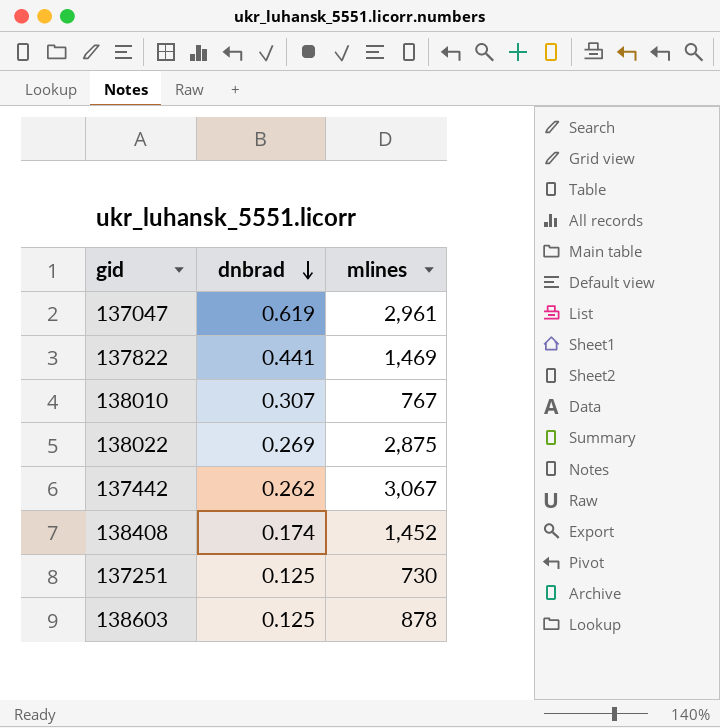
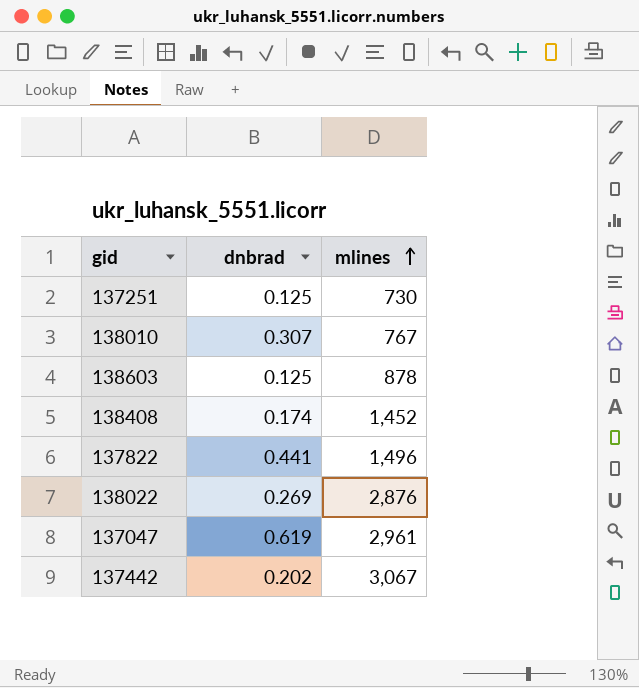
row order: dnbrad descending -> mlines ascending
137822 | mlines: 1,469 -> 1,496
138022 | mlines: 2,875 -> 2,876
137442 | dnbrad: 0.262 -> 0.202

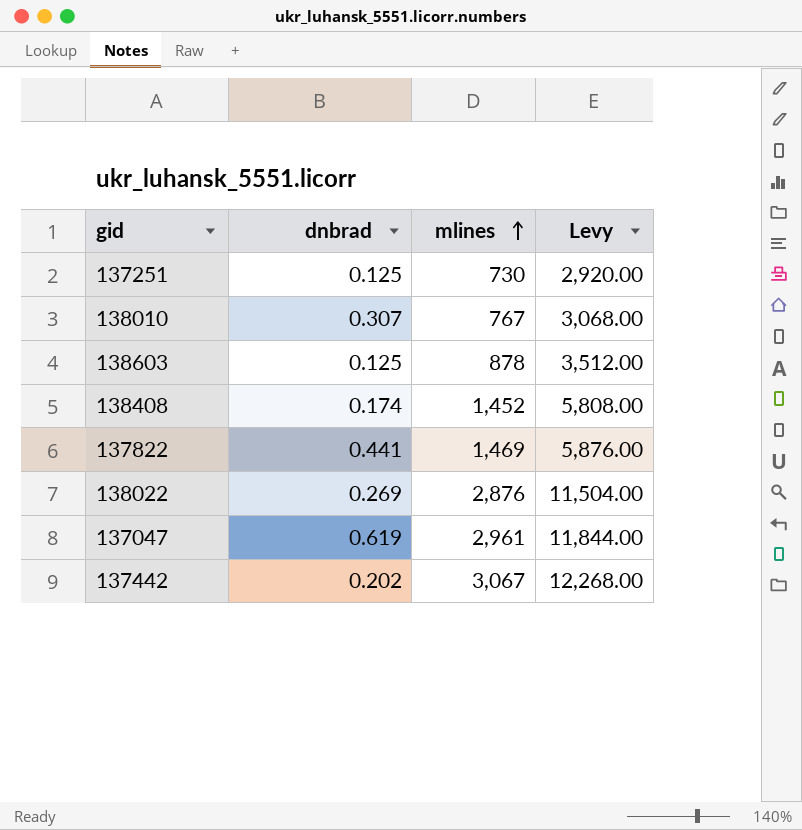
column Levy | formula: none -> [mlines] * 4
137822 | mlines: 1,496 -> 1,469

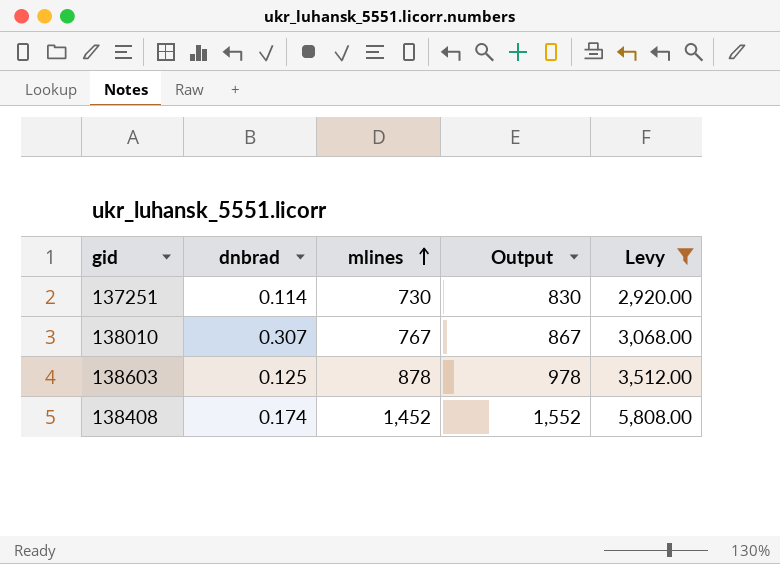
filter: none -> Levy <= 5,808.00
column Output | formula: none -> [mlines] + 100
137251 | dnbrad: 0.125 -> 0.114

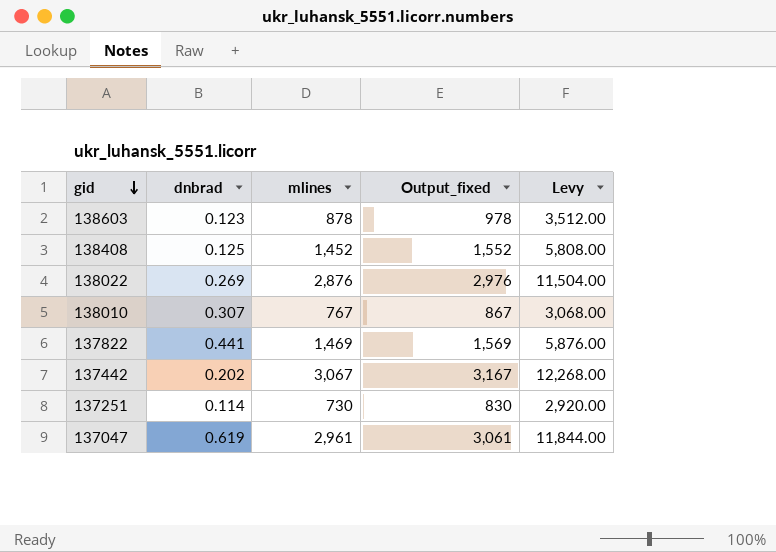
filter: Levy <= 5,808.00 -> none
row order: mlines ascending -> gid descending
column name: Output -> Output_fixed
138603 | dnbrad: 0.125 -> 0.123
138408 | dnbrad: 0.174 -> 0.125

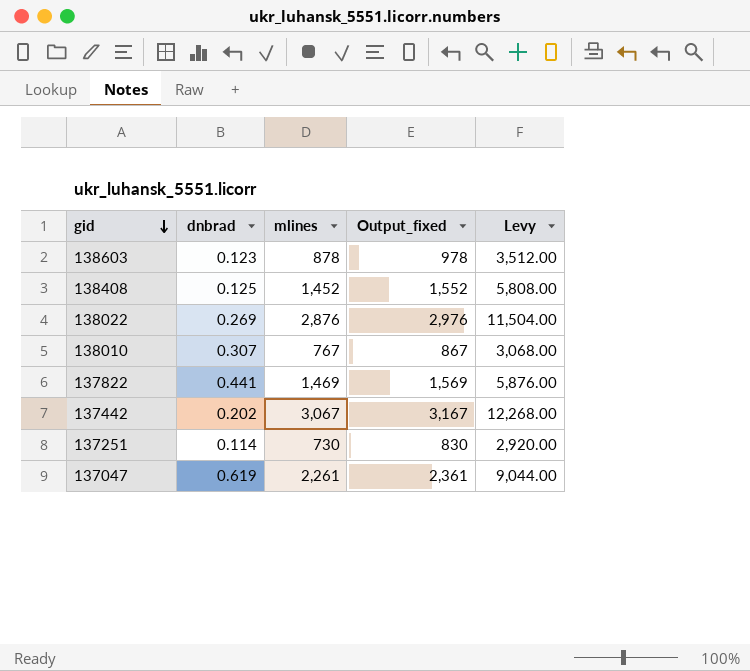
137047 | mlines: 2,961 -> 2,261
137047 | Output_fixed: 3,061 -> 2,361
137047 | Levy: 11,844.00 -> 9,044.00

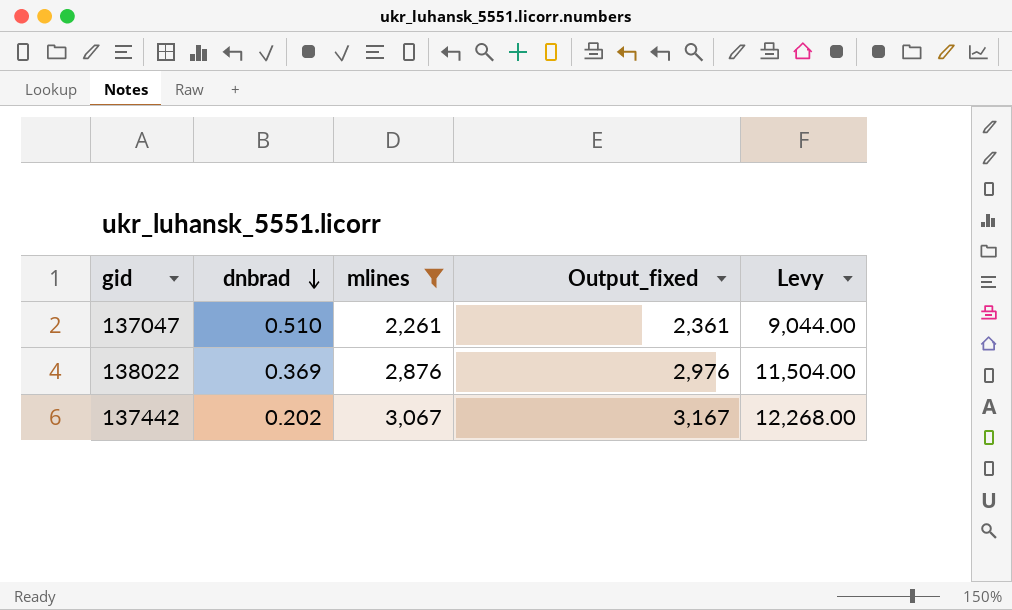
filter: none -> mlines >= 2,261
row order: gid descending -> dnbrad descending
137047 | dnbrad: 0.619 -> 0.510
138022 | dnbrad: 0.269 -> 0.369

